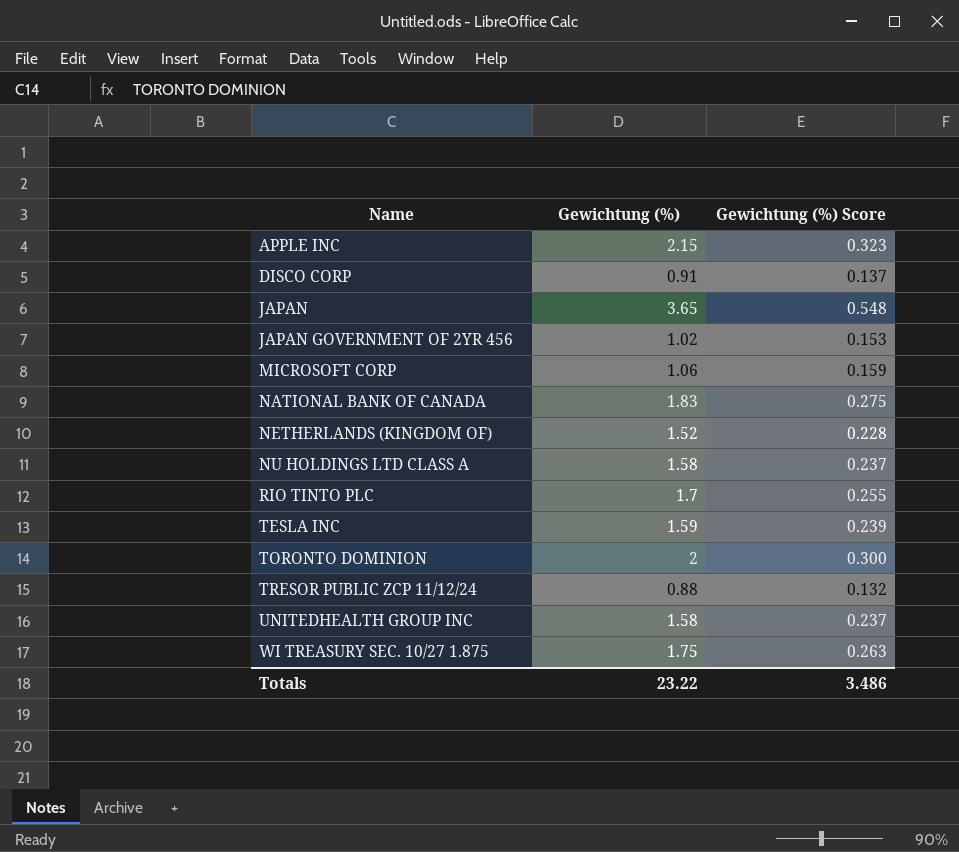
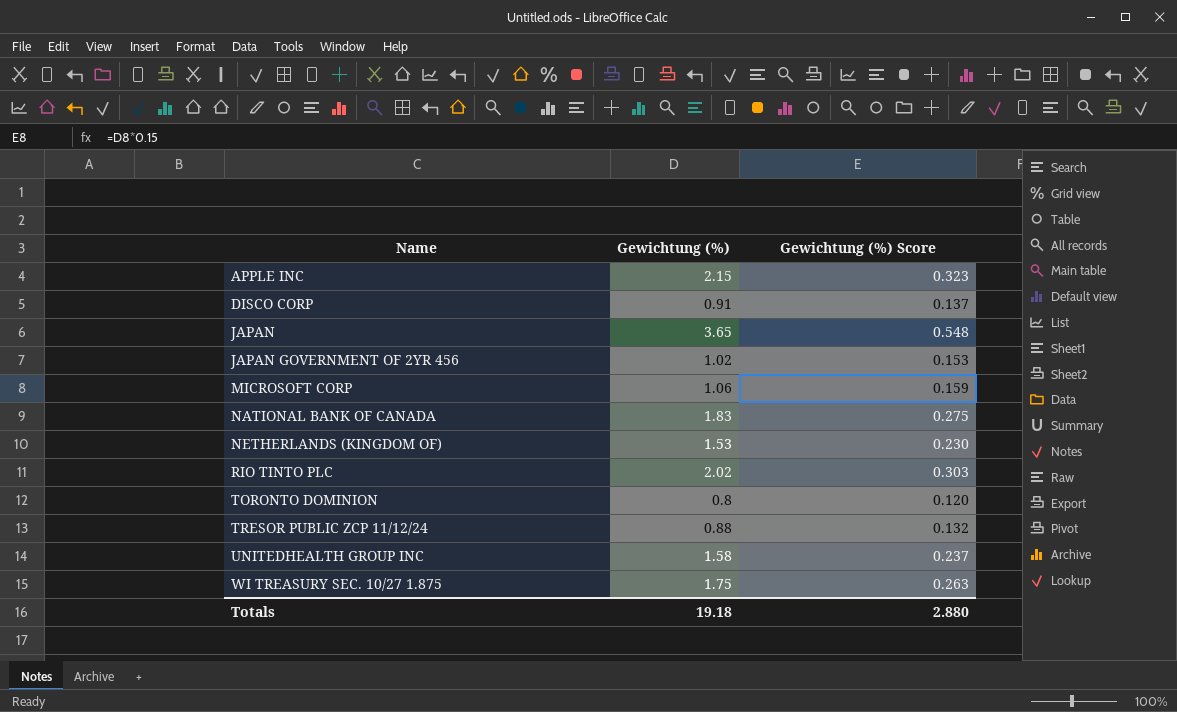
row NU HOLDINGS LTD CLASS A: 1.58 | 0.237 -> none
row TESLA INC: 1.59 | 0.239 -> none
NETHERLANDS (KINGDOM OF) | Gewichtung (%): 1.52 -> 1.53
NETHERLANDS (KINGDOM OF) | Gewichtung (%) Score: 0.228 -> 0.230
RIO TINTO PLC | Gewichtung (%): 1.7 -> 2.02
RIO TINTO PLC | Gewichtung (%) Score: 0.255 -> 0.303
TORONTO DOMINION | Gewichtung (%): 2 -> 0.8
TORONTO DOMINION | Gewichtung (%) Score: 0.300 -> 0.120
Totals | Gewichtung (%): 23.22 -> 19.18
Totals | Gewichtung (%) Score: 3.486 -> 2.880

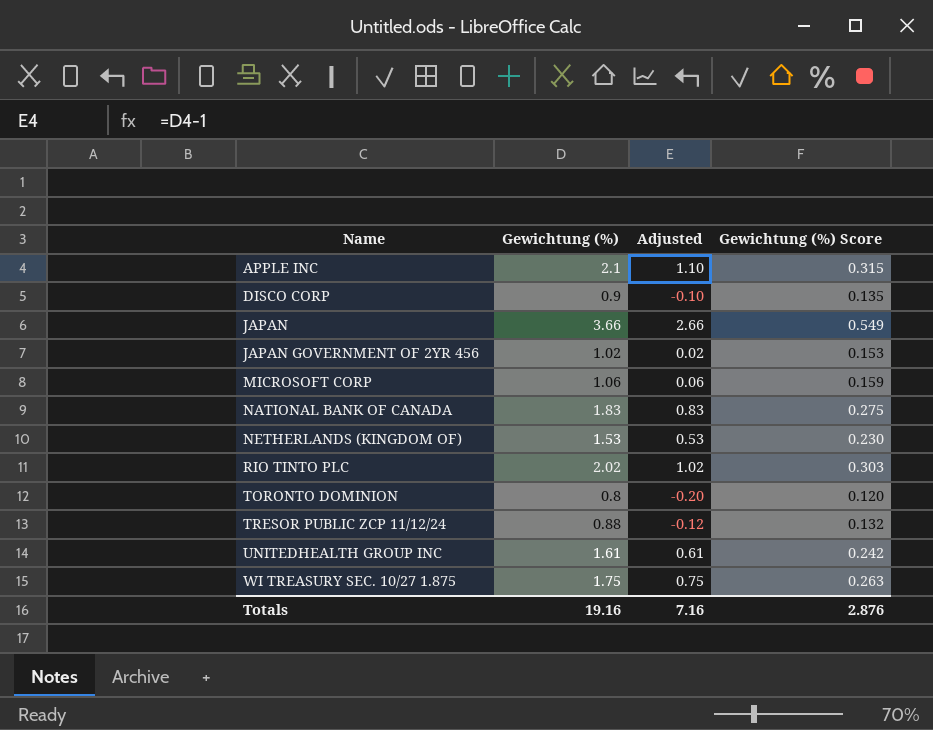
column Adjusted | formula: none -> [Gewichtung (%)] - 1
APPLE INC | Gewichtung (%): 2.15 -> 2.1
APPLE INC | Gewichtung (%) Score: 0.323 -> 0.315
DISCO CORP | Gewichtung (%): 0.91 -> 0.9
DISCO CORP | Gewichtung (%) Score: 0.137 -> 0.135
JAPAN | Gewichtung (%): 3.65 -> 3.66
JAPAN | Gewichtung (%) Score: 0.548 -> 0.549
UNITEDHEALTH GROUP INC | Gewichtung (%): 1.58 -> 1.61
UNITEDHEALTH GROUP INC | Gewichtung (%) Score: 0.237 -> 0.242
Totals | Gewichtung (%): 19.18 -> 19.16
Totals | Gewichtung (%) Score: 2.880 -> 2.876

